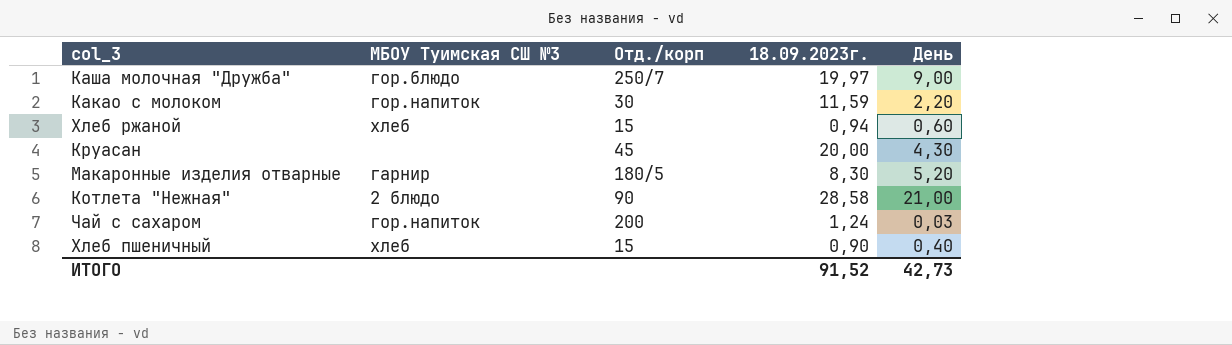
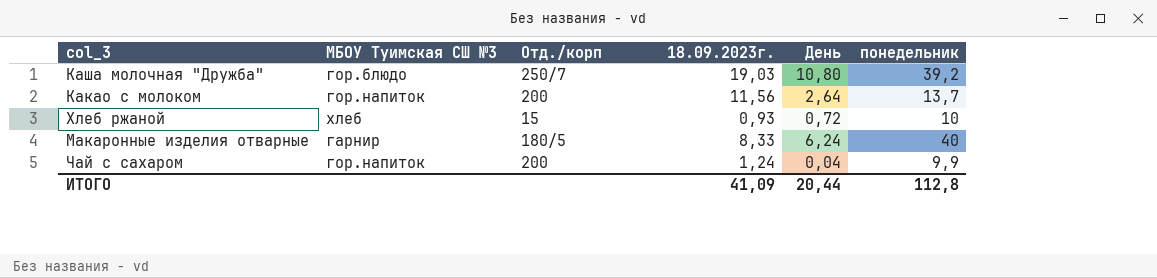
column понедельник | position: none -> 6
row Круасан: none | 45 | 20,00 | 4,30 -> none
row Котлета "Нежная": 2 блюдо | 90 | 28,58 | 21,00 -> none
row Хлеб пшеничный: хлеб | 15 | 0,90 | 0,40 -> none
Каша молочная "Дружба" | 18.09.2023г.: 19,97 -> 19,03
Каша молочная "Дружба" | День: 9,00 -> 10,80
Какао с молоком | Отд./корп: 30 -> 200
Какао с молоком | 18.09.2023г.: 11,59 -> 11,56
Какао с молоком | День: 2,20 -> 2,64
Хлеб ржаной | 18.09.2023г.: 0,94 -> 0,93
Хлеб ржаной | День: 0,60 -> 0,72
Макаронные изделия отварные | 18.09.2023г.: 8,30 -> 8,33
Макаронные изделия отварные | День: 5,20 -> 6,24
Чай с сахаром | День: 0,03 -> 0,04
ИТОГО | 18.09.2023г.: 91,52 -> 41,09
ИТОГО | День: 42,73 -> 20,44

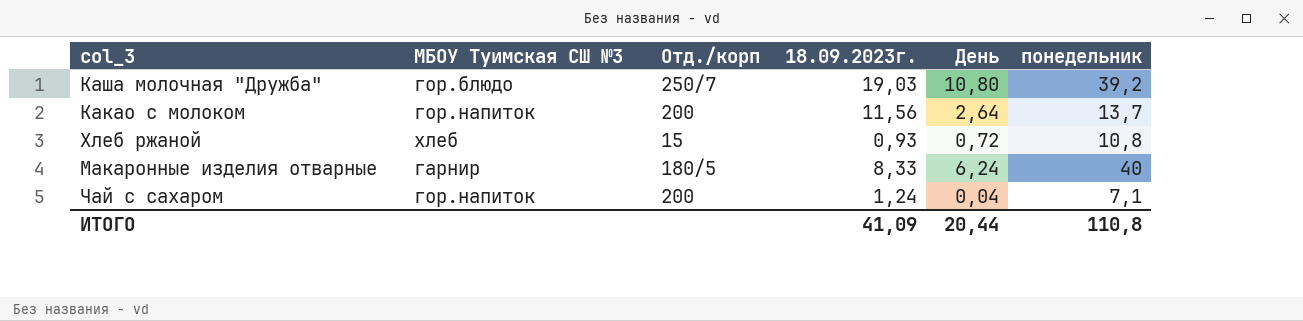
Хлеб ржаной | понедельник: 10 -> 10,8
Чай с сахаром | понедельник: 9,9 -> 7,1
ИТОГО | понедельник: 112,8 -> 110,8

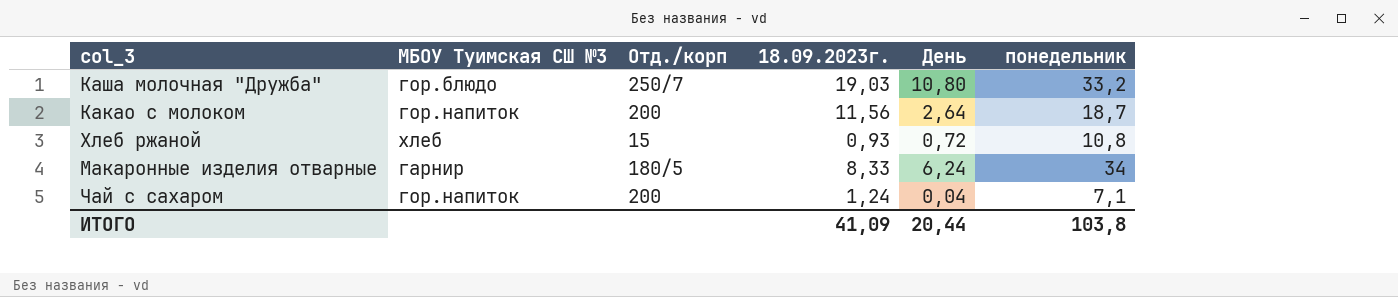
Каша молочная "Дружба" | понедельник: 39,2 -> 33,2
Какао с молоком | понедельник: 13,7 -> 18,7
Макаронные изделия отварные | понедельник: 40 -> 34
ИТОГО | понедельник: 110,8 -> 103,8

